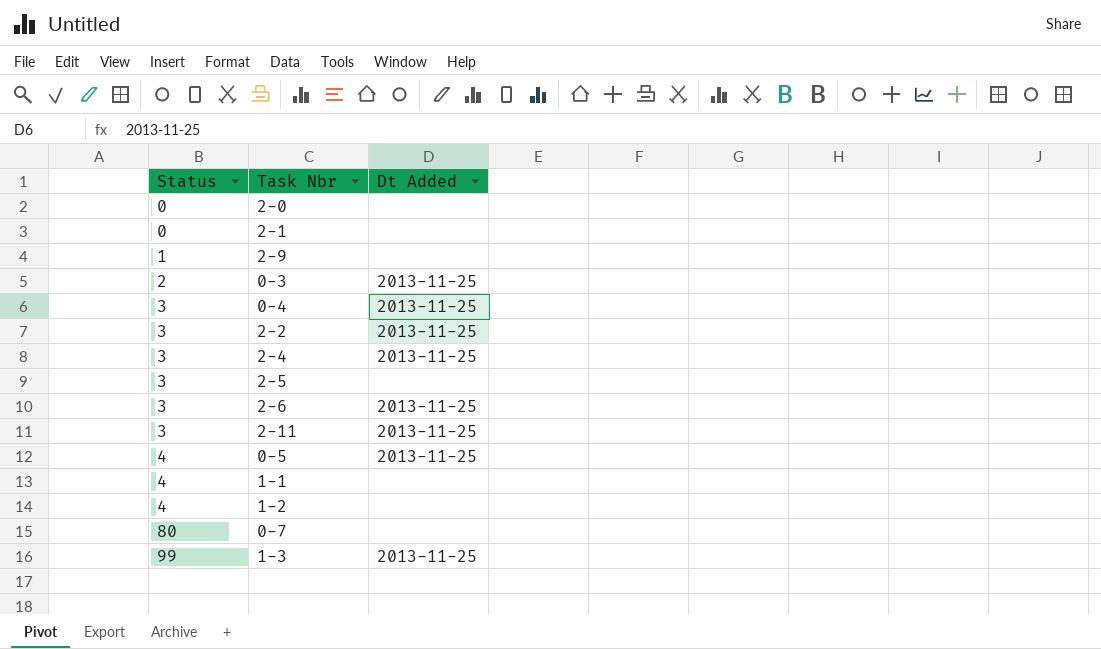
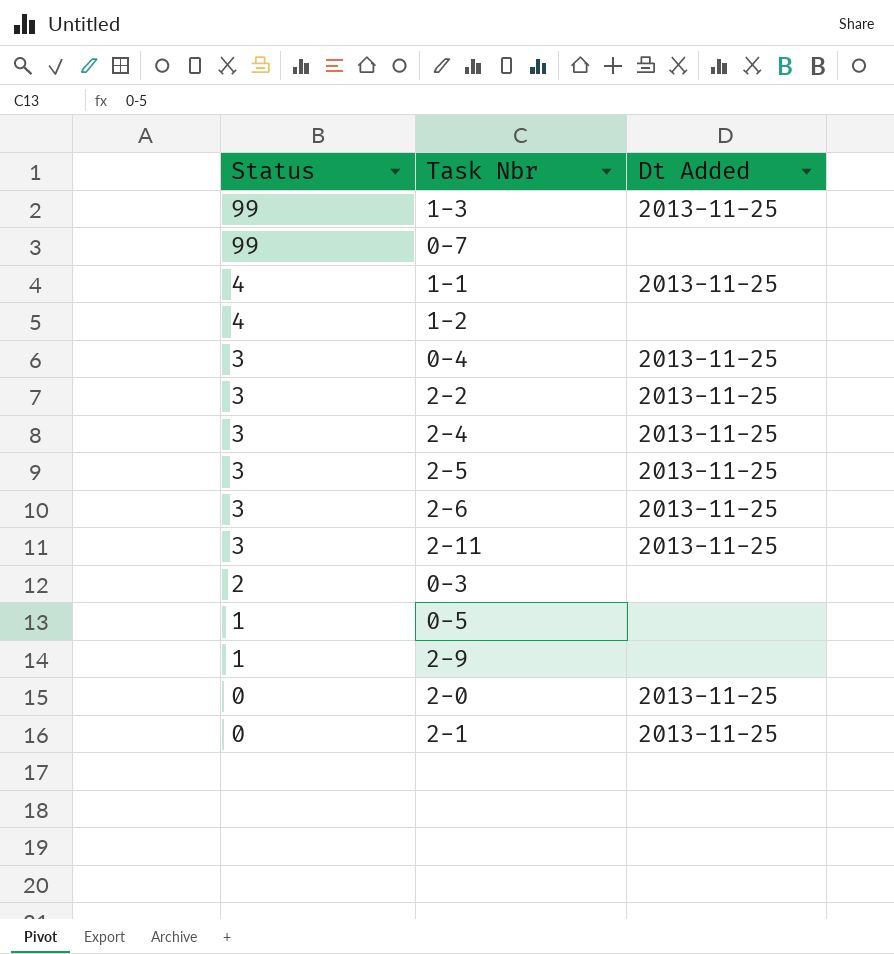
row order: Status ascending -> Status descending
0-7 | Status: 80 -> 99
1-1 | Dt Added: none -> 2013-11-25
2-5 | Dt Added: none -> 2013-11-25
0-3 | Dt Added: 2013-11-25 -> none
0-5 | Status: 4 -> 1
0-5 | Dt Added: 2013-11-25 -> none
2-0 | Dt Added: none -> 2013-11-25
2-1 | Dt Added: none -> 2013-11-25

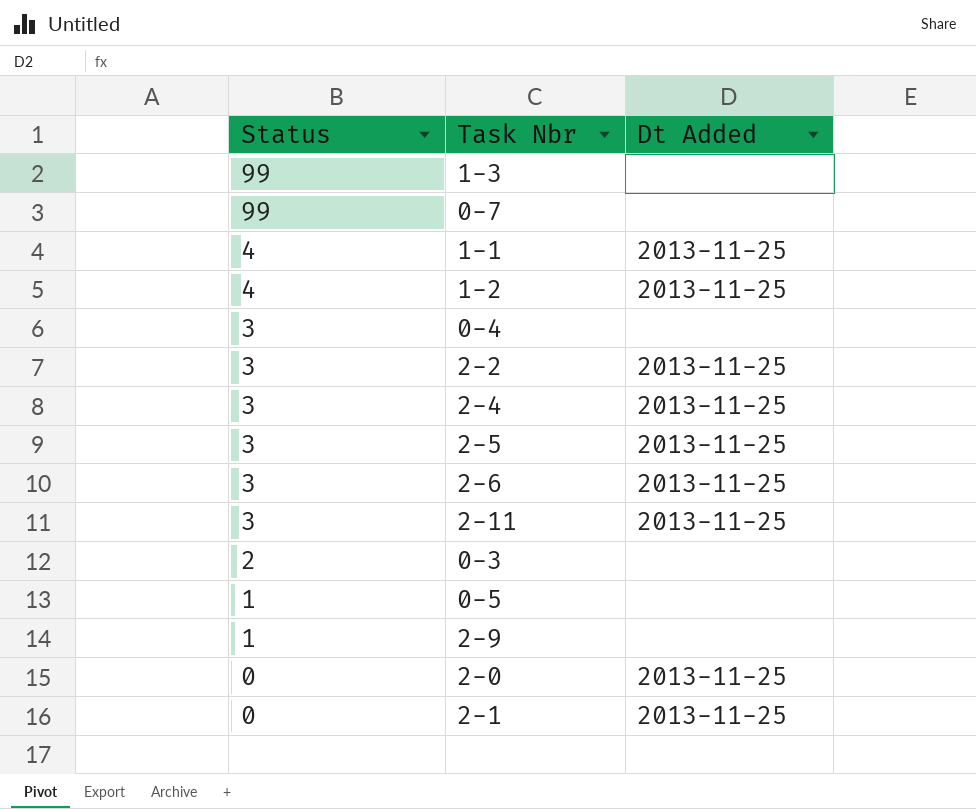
1-3 | Dt Added: 2013-11-25 -> none
1-2 | Dt Added: none -> 2013-11-25
0-4 | Dt Added: 2013-11-25 -> none

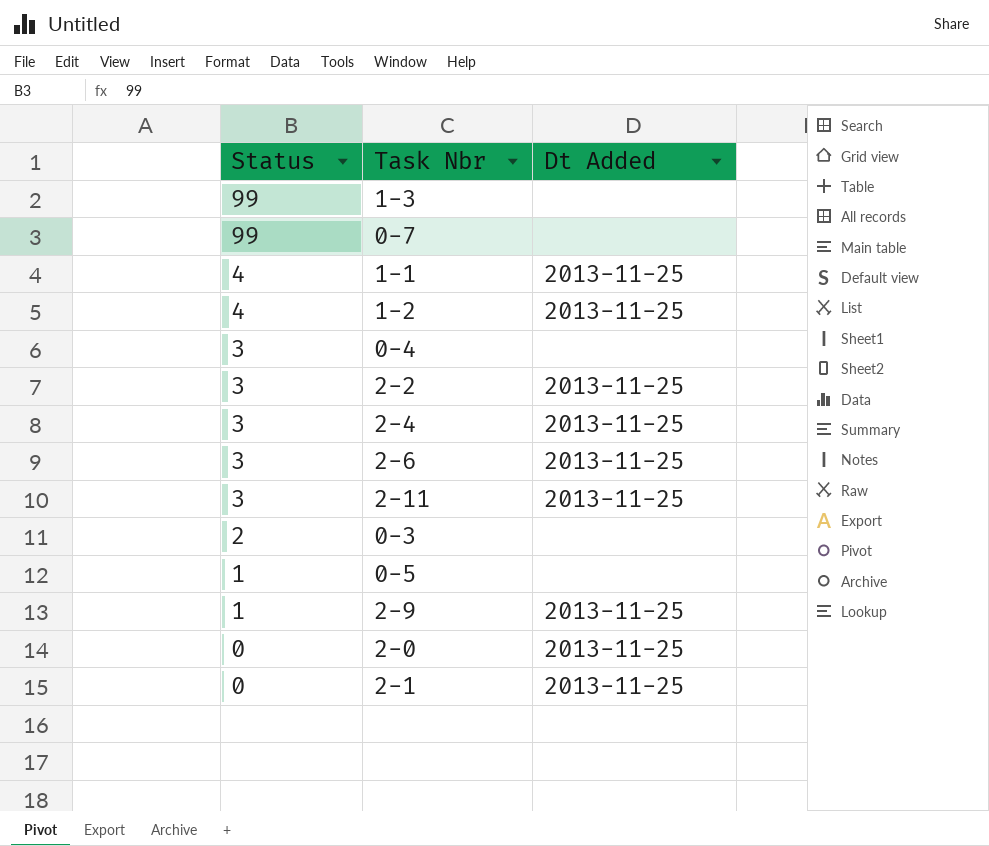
row 2-5: 3 | 2013-11-25 -> none
2-9 | Dt Added: none -> 2013-11-25

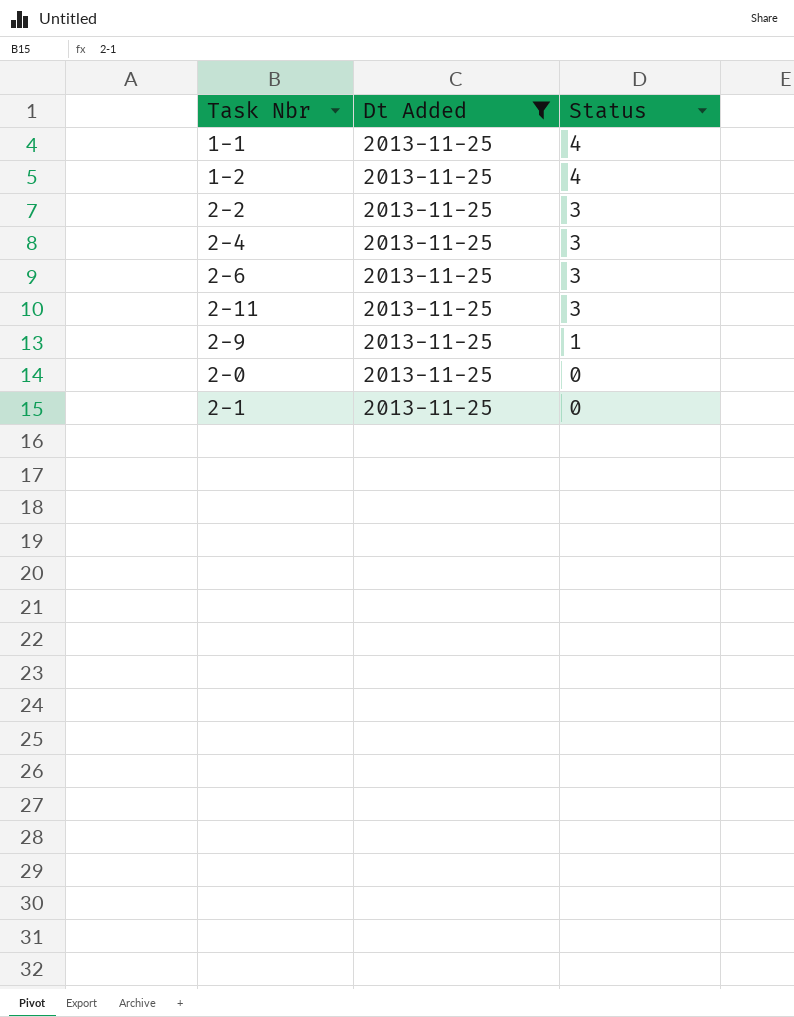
filter: none -> Dt Added = 2013-11-25
column Status | position: 1 -> 3

